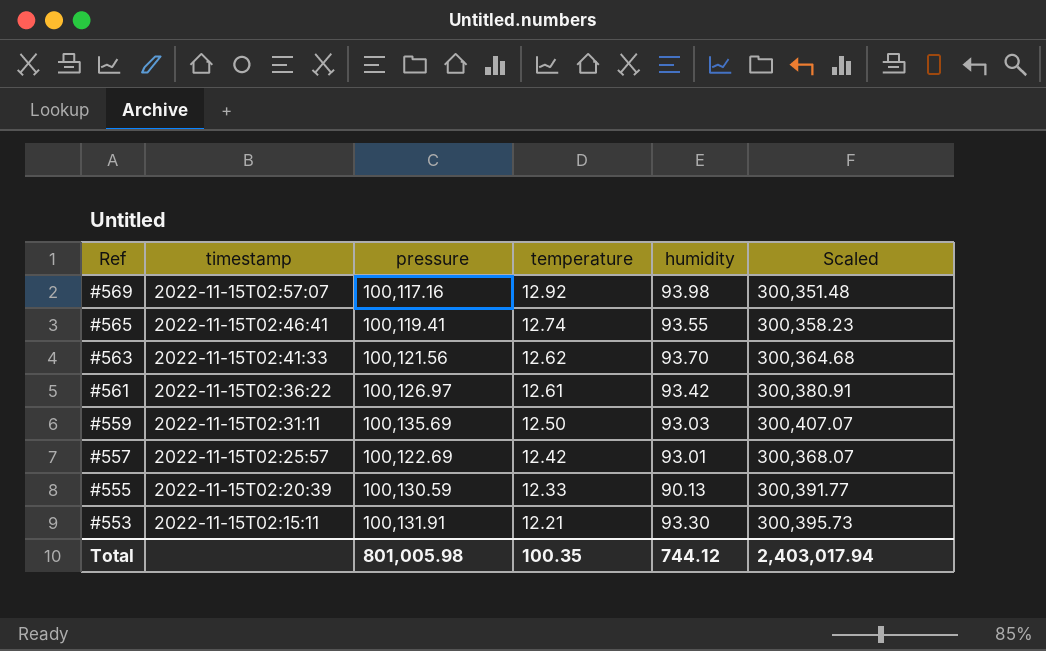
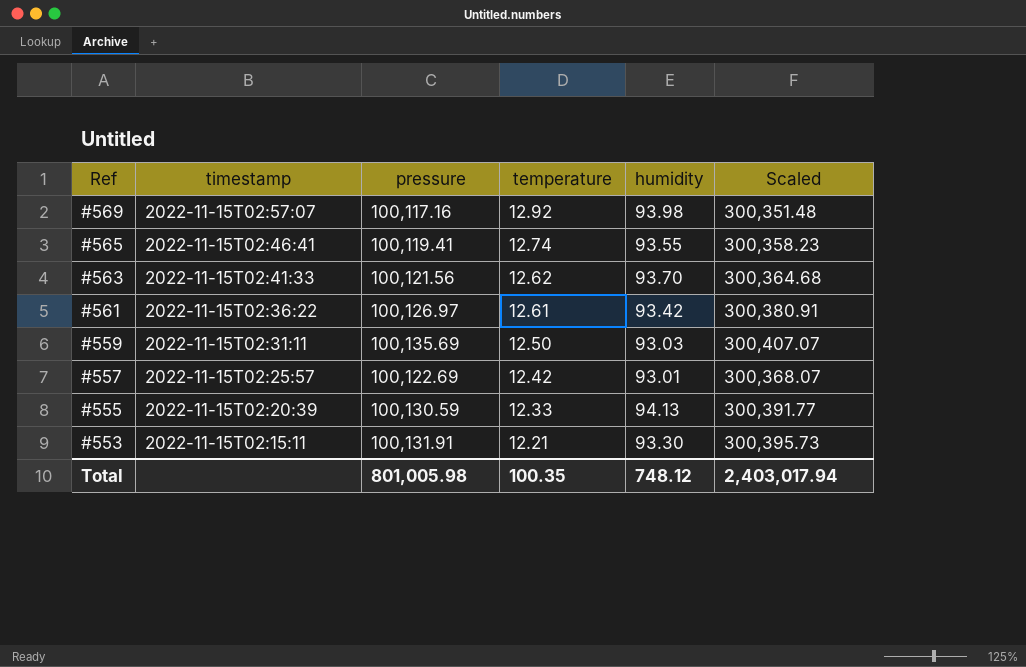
#555 | humidity: 90.13 -> 94.13
Total | humidity: 744.12 -> 748.12

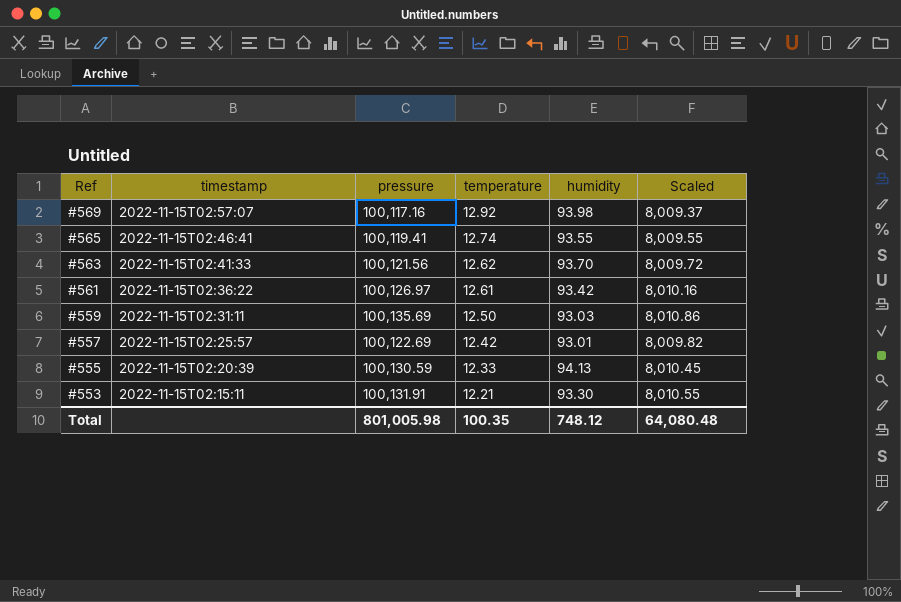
column Scaled | formula: [pressure] * 3 -> [pressure] * 0.08
Total | Scaled: 2,403,017.94 -> 64,080.48

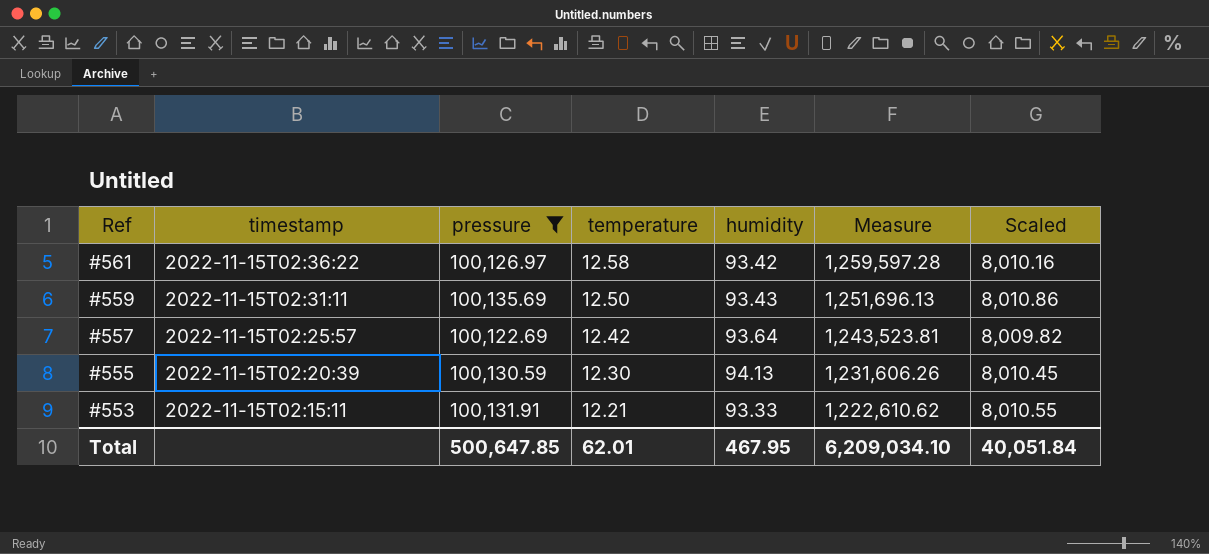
filter: none -> pressure >= 100,122.69
column Measure | formula: none -> [pressure] * [temperature]
#561 | temperature: 12.61 -> 12.58
#559 | humidity: 93.03 -> 93.43
#557 | humidity: 93.01 -> 93.64
#555 | temperature: 12.33 -> 12.30
#553 | humidity: 93.30 -> 93.33
Total | pressure: 801,005.98 -> 500,647.85
Total | temperature: 100.35 -> 62.01
Total | humidity: 748.12 -> 467.95
Total | Scaled: 64,080.48 -> 40,051.84

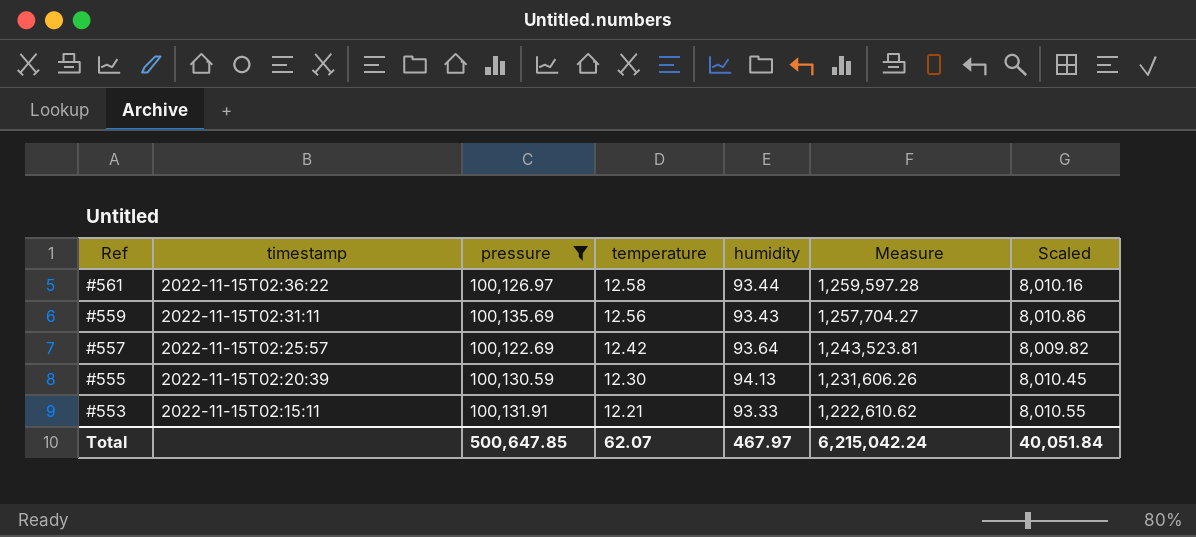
#561 | humidity: 93.42 -> 93.44
#559 | temperature: 12.50 -> 12.56
#559 | Measure: 1,251,696.13 -> 1,257,704.27
Total | temperature: 62.01 -> 62.07
Total | humidity: 467.95 -> 467.97
Total | Measure: 6,209,034.10 -> 6,215,042.24

